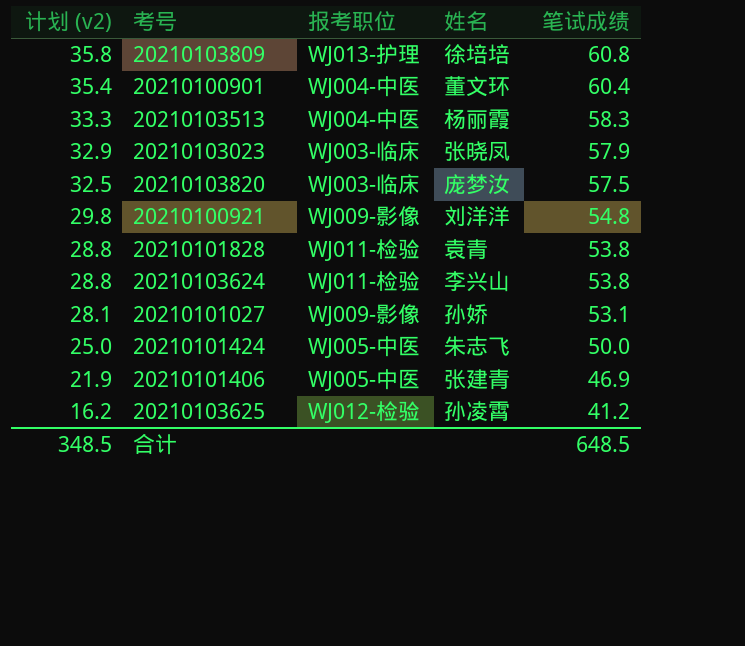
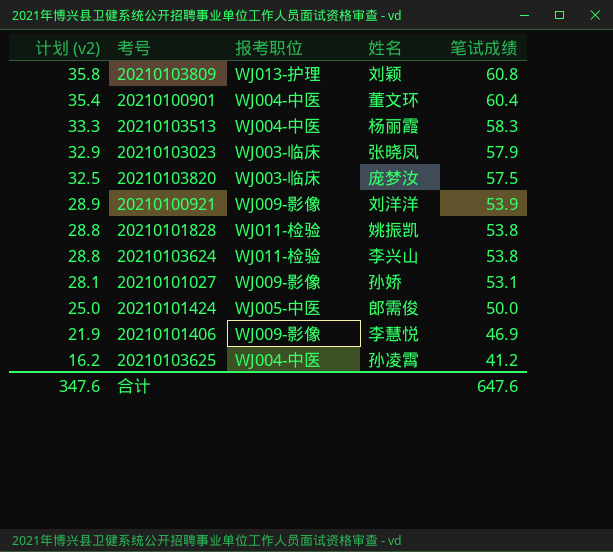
20210103809 | 姓名: 徐培培 -> 刘颖
20210100921 | 计划 (v2): 29.8 -> 28.9
20210100921 | 笔试成绩: 54.8 -> 53.9
20210101828 | 姓名: 袁青 -> 姚振凯
20210101424 | 姓名: 朱志飞 -> 郎需俊
20210101406 | 报考职位: WJ005-中医 -> WJ009-影像
20210101406 | 姓名: 张建青 -> 李慧悦
20210103625 | 报考职位: WJ012-检验 -> WJ004-中医
合计 | 计划 (v2): 348.5 -> 347.6
合计 | 笔试成绩: 648.5 -> 647.6

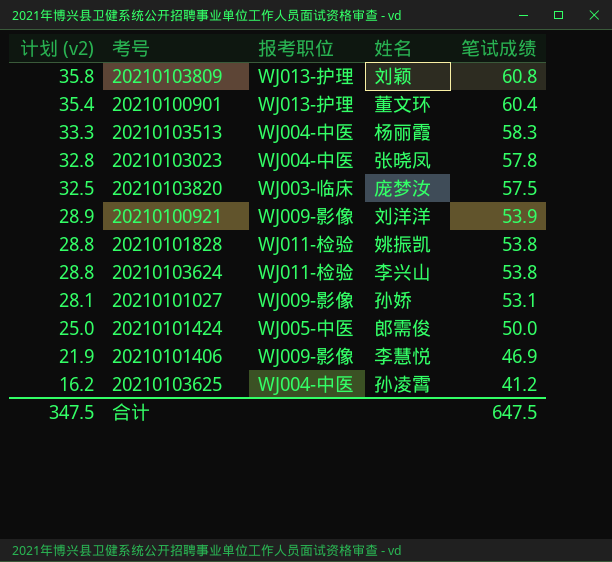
20210100901 | 报考职位: WJ004-中医 -> WJ013-护理
20210103023 | 计划 (v2): 32.9 -> 32.8
20210103023 | 报考职位: WJ003-临床 -> WJ004-中医
20210103023 | 笔试成绩: 57.9 -> 57.8
合计 | 计划 (v2): 347.6 -> 347.5
合计 | 笔试成绩: 647.6 -> 647.5

